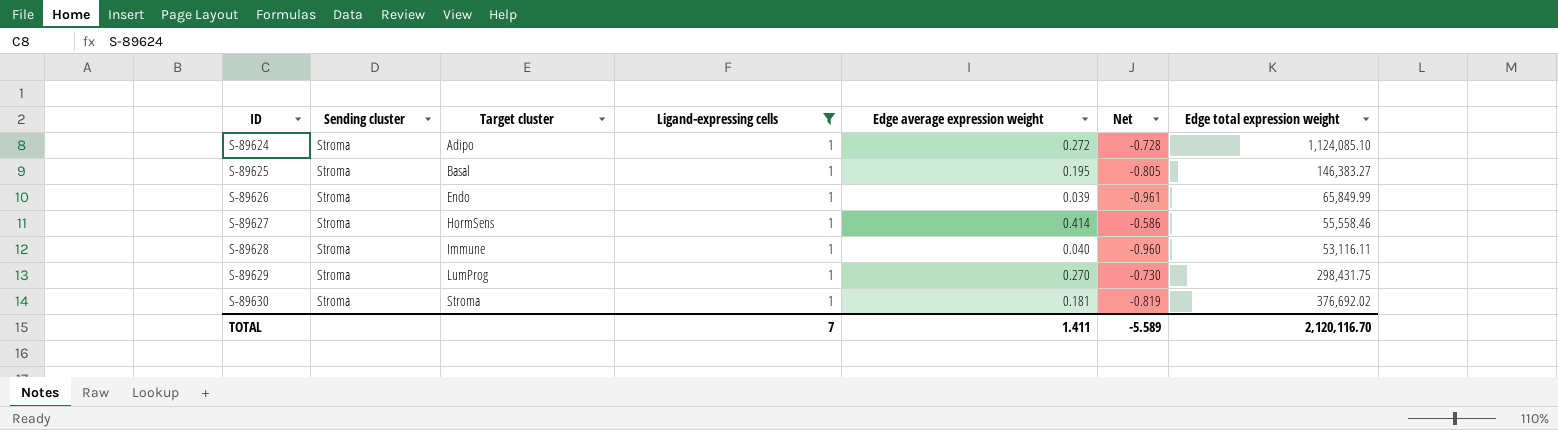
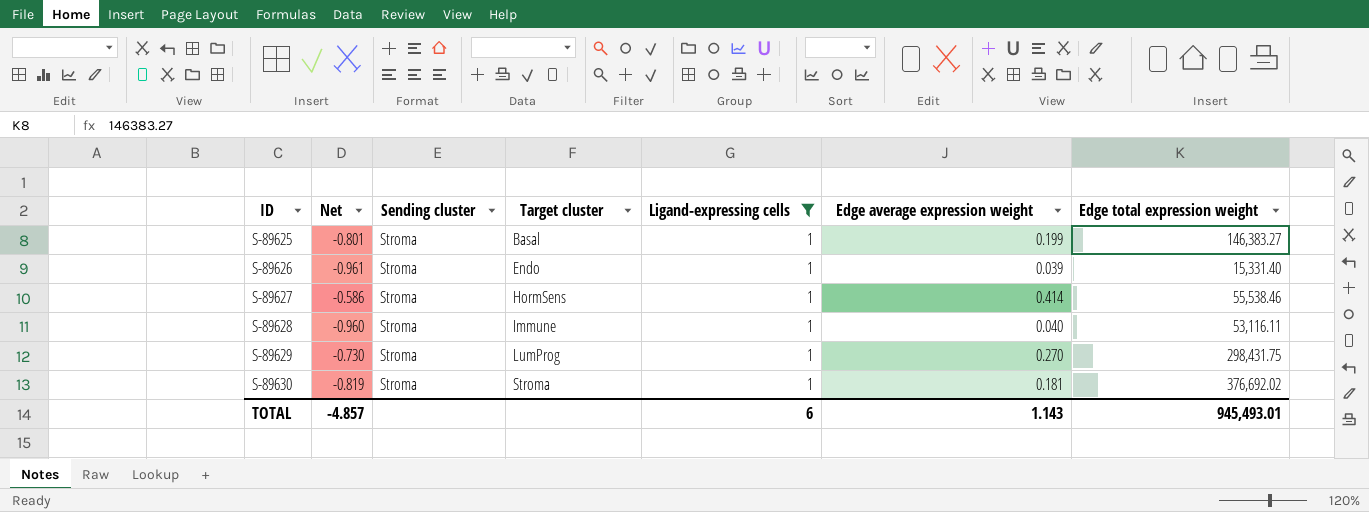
column Net | position: 6 -> 2
row S-89624: Stroma | Adipo | 1 | 0.272 | -0.728 | 1,124,085.10 -> none
S-89625 | Net: -0.805 -> -0.801
S-89625 | Edge average expression weight: 0.195 -> 0.199
S-89626 | Edge total expression weight: 65,849.99 -> 15,331.40
S-89627 | Edge total expression weight: 55,558.46 -> 55,538.46
TOTAL | Net: -5.589 -> -4.857
TOTAL | Ligand-expressing cells: 7 -> 6
TOTAL | Edge average expression weight: 1.411 -> 1.143
TOTAL | Edge total expression weight: 2,120,116.70 -> 945,493.01

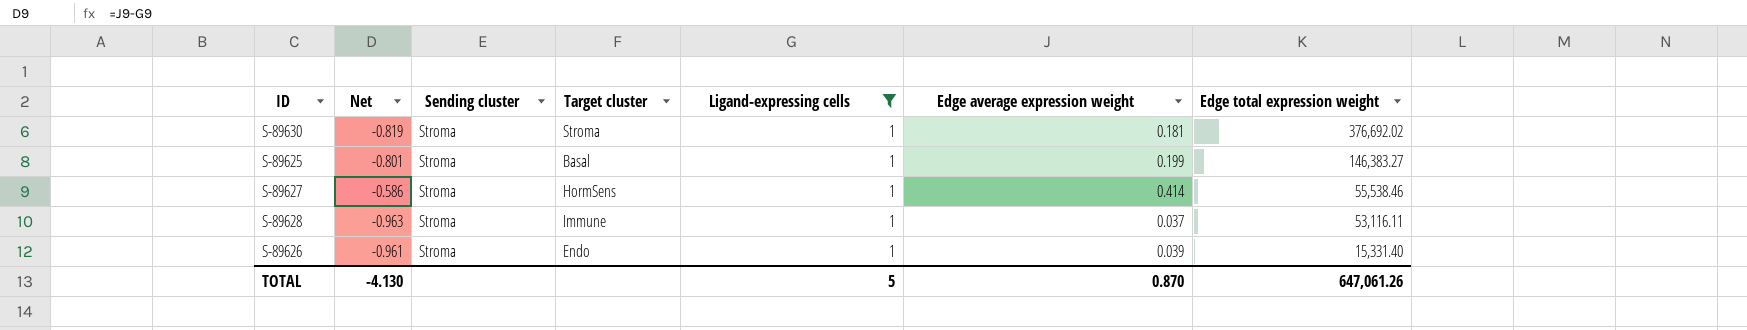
row order: ID ascending -> Edge total expression weight descending
row S-89629: -0.730 | Stroma | LumProg | 1 | 0.270 | 298,431.75 -> none
S-89628 | Net: -0.960 -> -0.963
S-89628 | Edge average expression weight: 0.040 -> 0.037
TOTAL | Net: -4.857 -> -4.130
TOTAL | Ligand-expressing cells: 6 -> 5
TOTAL | Edge average expression weight: 1.143 -> 0.870
TOTAL | Edge total expression weight: 945,493.01 -> 647,061.26

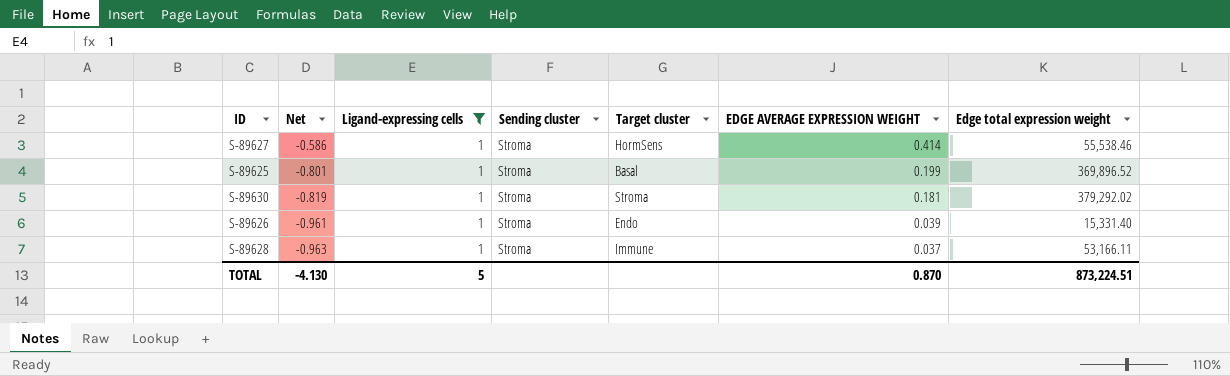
row order: Edge total expression weight descending -> Net descending
column Ligand-expressing cells | position: 5 -> 3
column name: Edge average expression weight -> EDGE AVERAGE EXPRESSION WEIGHT
S-89625 | Edge total expression weight: 146,383.27 -> 369,896.52
S-89630 | Edge total expression weight: 376,692.02 -> 379,292.02
S-89628 | Edge total expression weight: 53,116.11 -> 53,166.11
TOTAL | Edge total expression weight: 647,061.26 -> 873,224.51

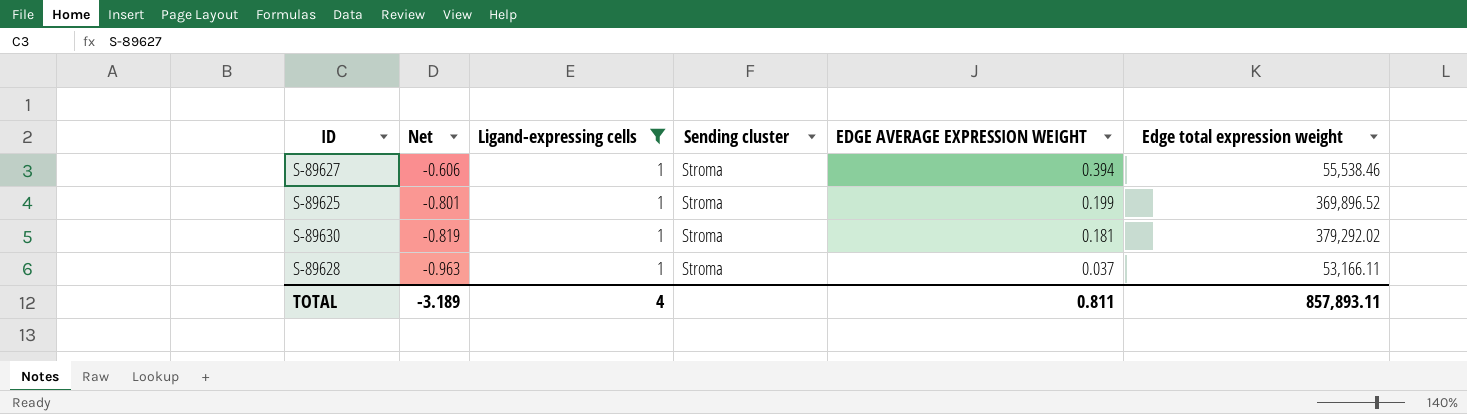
column Target cluster | position: 5 -> none
row S-89626: -0.961 | 1 | Stroma | Endo | 0.039 | 15,331.40 -> none
S-89627 | Net: -0.586 -> -0.606
S-89627 | EDGE AVERAGE EXPRESSION WEIGHT: 0.414 -> 0.394
TOTAL | Net: -4.130 -> -3.189
TOTAL | Ligand-expressing cells: 5 -> 4
TOTAL | EDGE AVERAGE EXPRESSION WEIGHT: 0.870 -> 0.811
TOTAL | Edge total expression weight: 873,224.51 -> 857,893.11

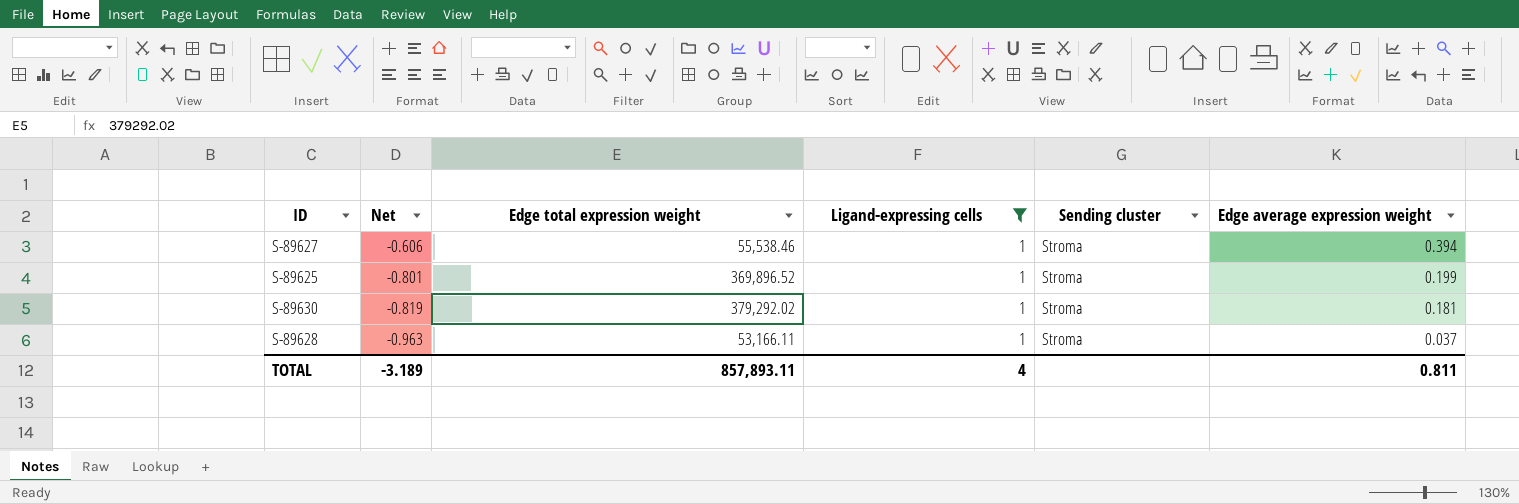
column Edge total expression weight | position: 6 -> 3
column name: EDGE AVERAGE EXPRESSION WEIGHT -> Edge average expression weight

